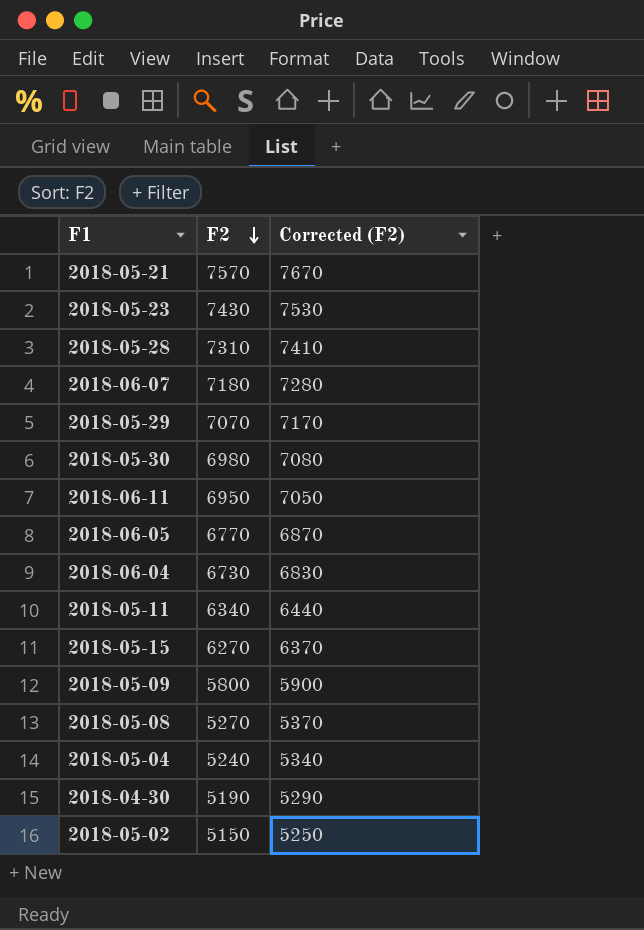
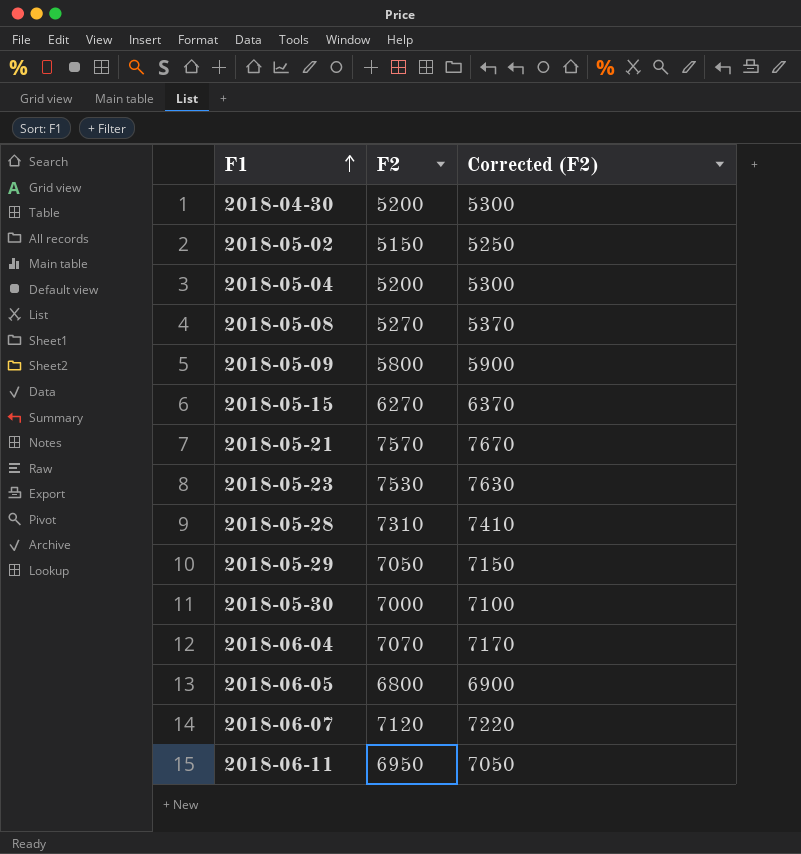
row order: F2 descending -> F1 ascending
row 2018-05-11: 6340 | 6440 -> none
2018-04-30 | F2: 5190 -> 5200
2018-04-30 | Corrected (F2): 5290 -> 5300
2018-05-04 | F2: 5240 -> 5200
2018-05-04 | Corrected (F2): 5340 -> 5300
2018-05-23 | F2: 7430 -> 7530
2018-05-23 | Corrected (F2): 7530 -> 7630
2018-05-29 | F2: 7070 -> 7050
2018-05-29 | Corrected (F2): 7170 -> 7150
2018-05-30 | F2: 6980 -> 7000
2018-05-30 | Corrected (F2): 7080 -> 7100
2018-06-04 | F2: 6730 -> 7070
2018-06-04 | Corrected (F2): 6830 -> 7170
2018-06-05 | F2: 6770 -> 6800
2018-06-05 | Corrected (F2): 6870 -> 6900
2018-06-07 | F2: 7180 -> 7120
2018-06-07 | Corrected (F2): 7280 -> 7220

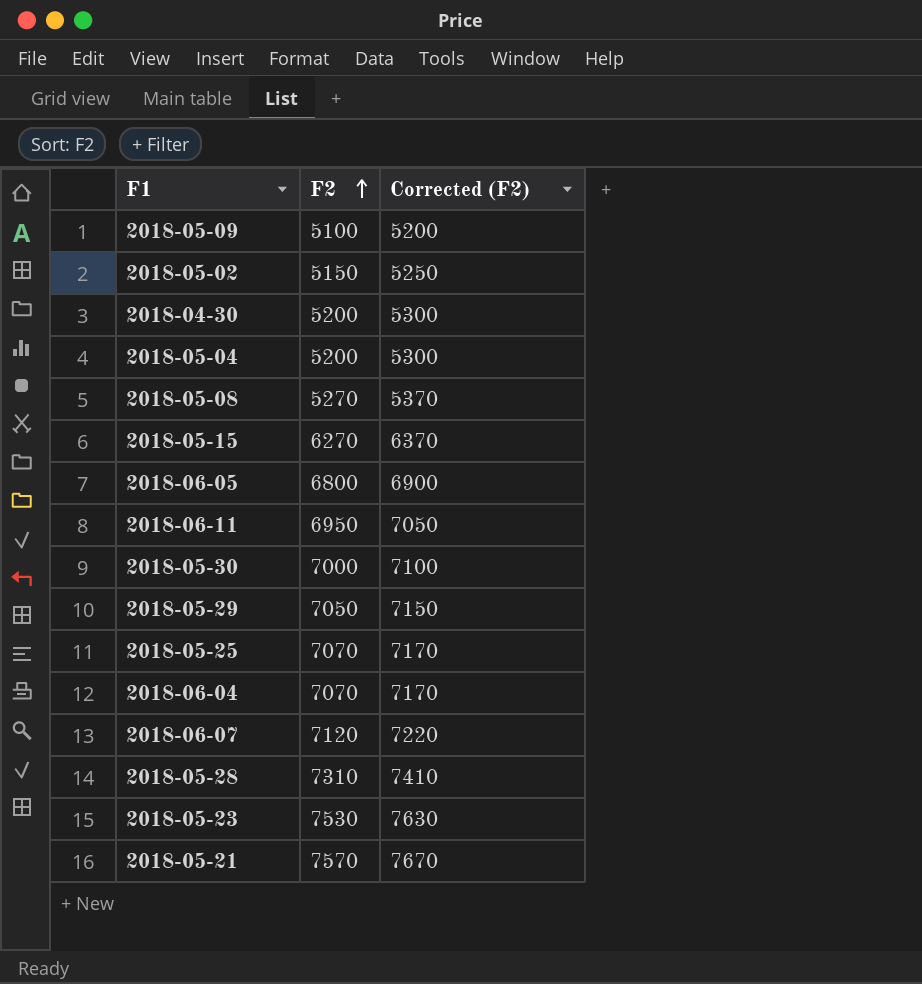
row order: F1 ascending -> F2 ascending
2018-05-09 | F2: 5800 -> 5100
2018-05-09 | Corrected (F2): 5900 -> 5200
row 2018-05-25: none -> 7070 | 7170

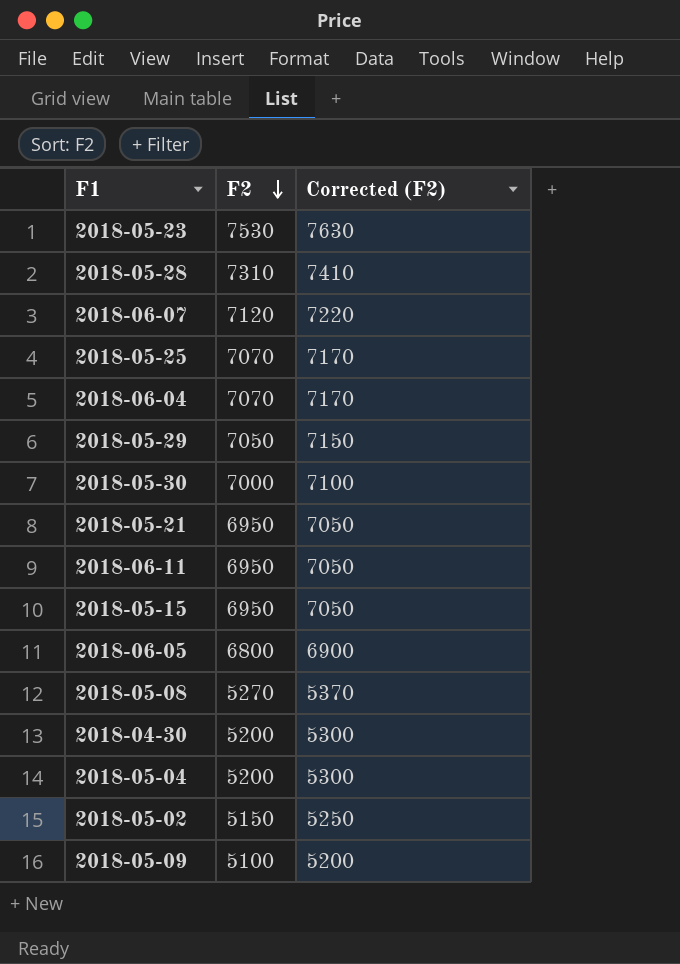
row order: F2 ascending -> F2 descending
2018-05-21 | F2: 7570 -> 6950
2018-05-21 | Corrected (F2): 7670 -> 7050
2018-05-15 | F2: 6270 -> 6950
2018-05-15 | Corrected (F2): 6370 -> 7050

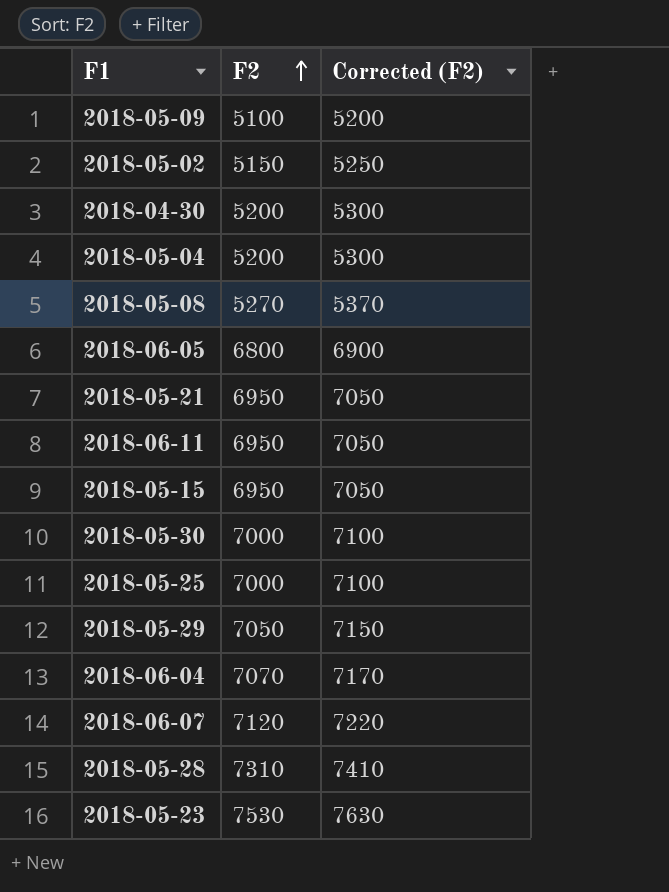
row order: F2 descending -> F2 ascending
2018-05-25 | F2: 7070 -> 7000
2018-05-25 | Corrected (F2): 7170 -> 7100

